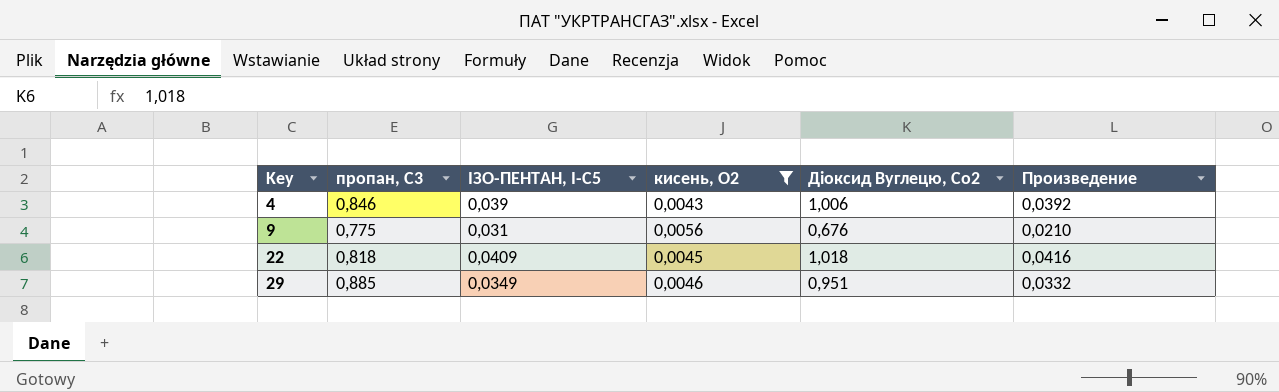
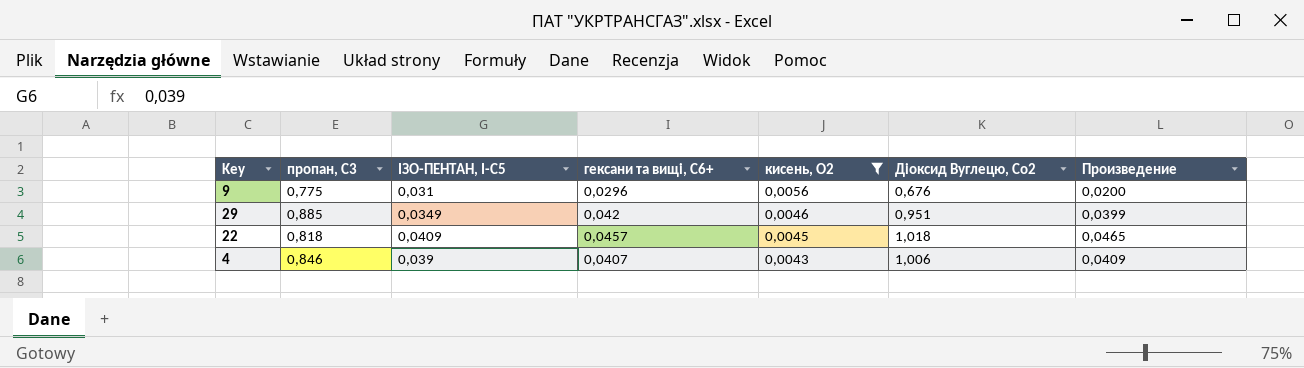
row order: Key ascending -> кисень, О2 descending
column гексани та вищі, С6+ | position: none -> 4
column Произведение | formula: [ІЗО-ПЕНТАН, І-С5] * [Діоксид Вуглецю, Cо2] -> [гексани та вищі, С6+] * [Діоксид Вуглецю, Cо2]

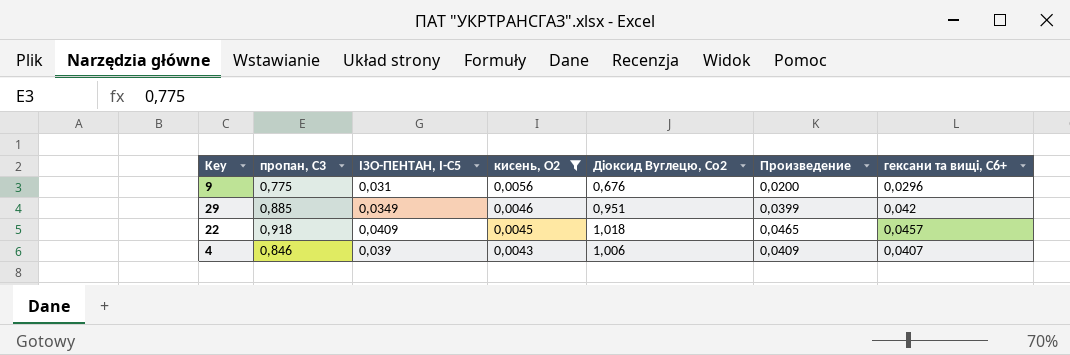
column гексани та вищі, С6+ | position: 4 -> 7
22 | пропан, С3: 0,818 -> 0,918

